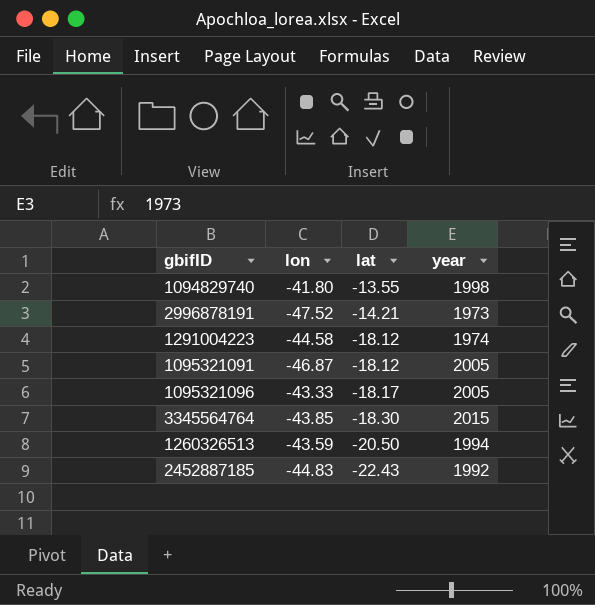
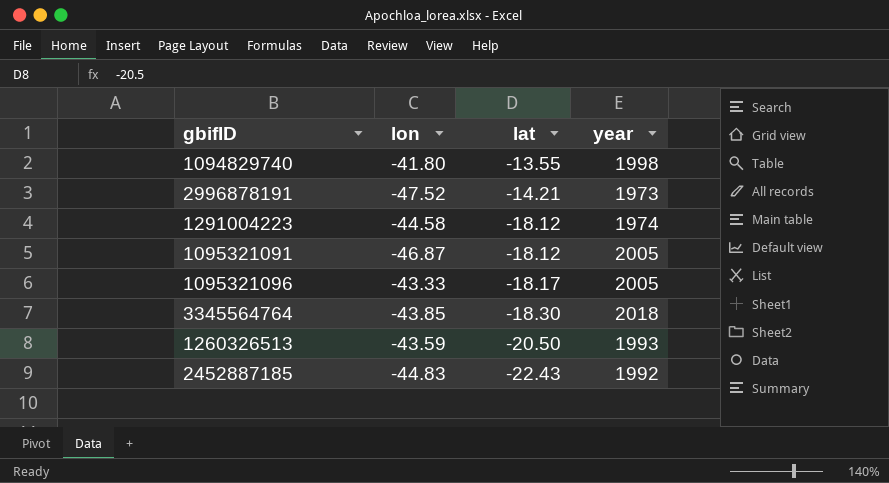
3345564764 | year: 2015 -> 2018
1260326513 | year: 1994 -> 1993

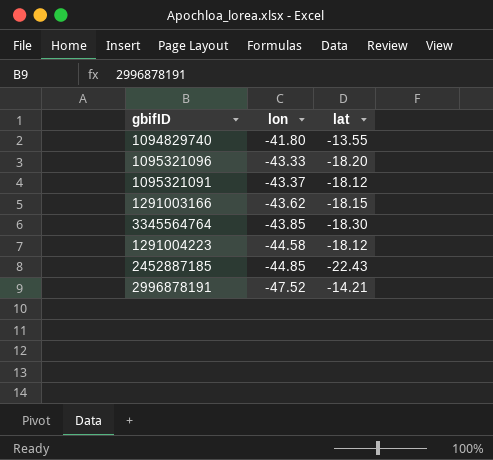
row order: lat descending -> lon descending
column year | position: 4 -> none
row 1260326513: -43.59 | -20.50 | 1993 -> none
1095321096 | lat: -18.17 -> -18.20
1095321091 | lon: -46.87 -> -43.37
row 1291003166: none -> -43.62 | -18.15
2452887185 | lon: -44.83 -> -44.85

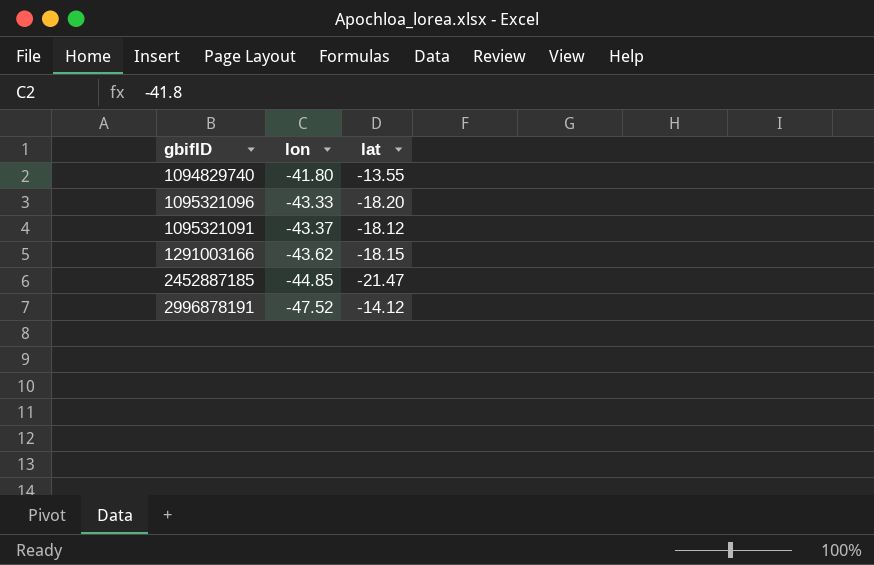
row 3345564764: -43.85 | -18.30 -> none
row 1291004223: -44.58 | -18.12 -> none
2452887185 | lat: -22.43 -> -21.47
2996878191 | lat: -14.21 -> -14.12

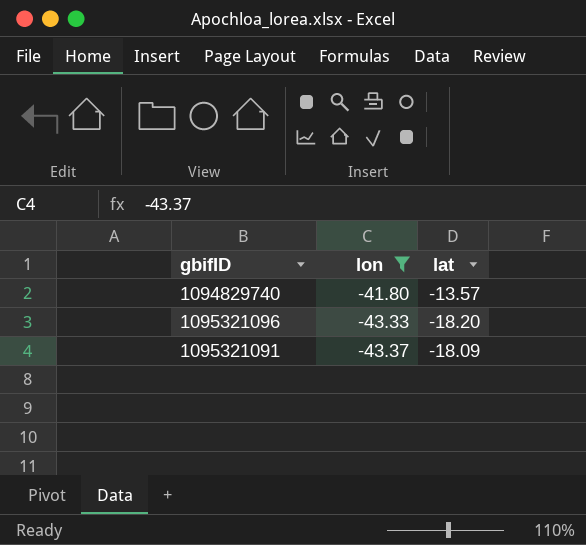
filter: none -> lon >= -43.37
1094829740 | lat: -13.55 -> -13.57
1095321091 | lat: -18.12 -> -18.09

